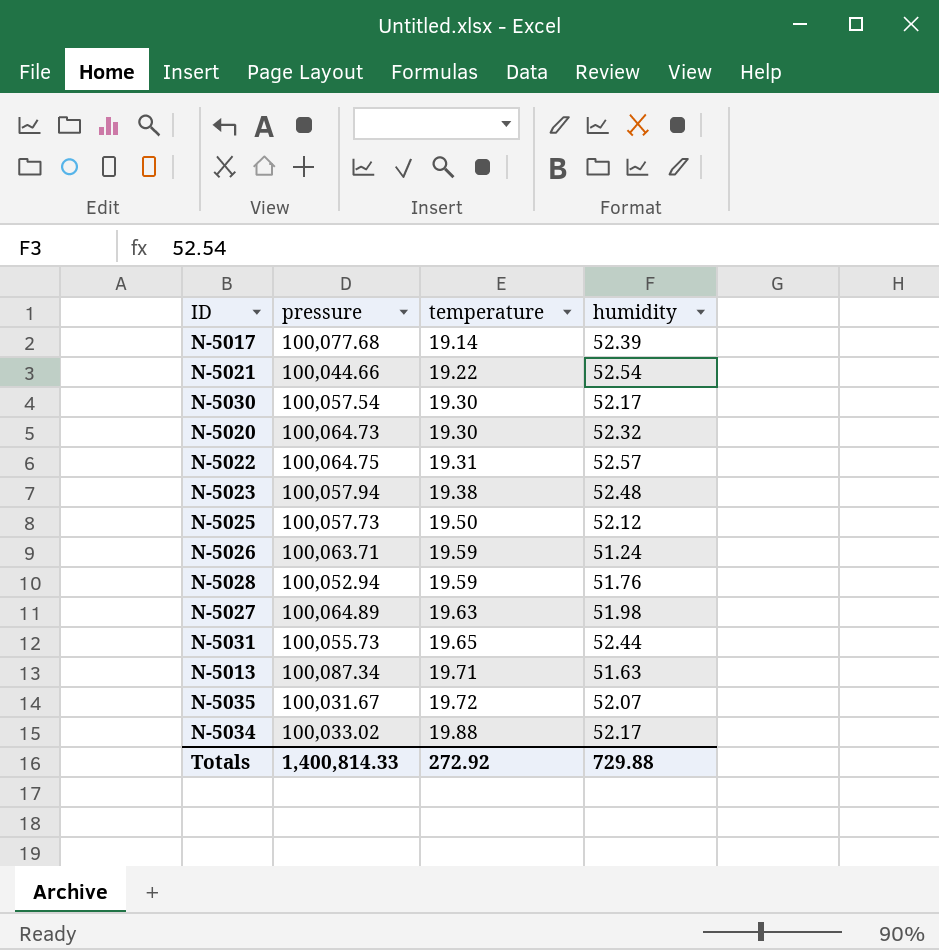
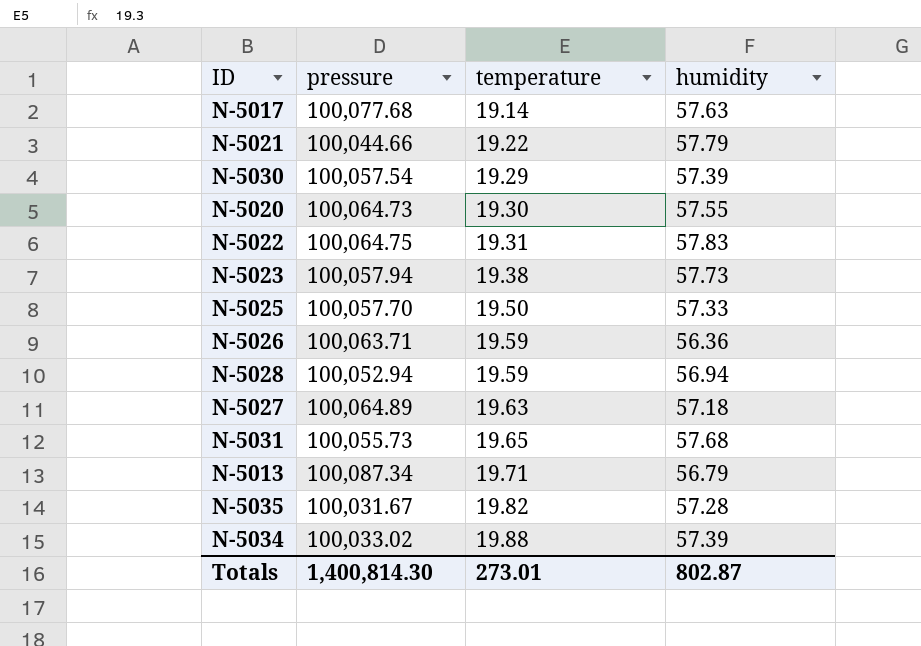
N-5017 | humidity: 52.39 -> 57.63
N-5021 | humidity: 52.54 -> 57.79
N-5030 | temperature: 19.30 -> 19.29
N-5030 | humidity: 52.17 -> 57.39
N-5020 | humidity: 52.32 -> 57.55
N-5022 | humidity: 52.57 -> 57.83
N-5023 | humidity: 52.48 -> 57.73
N-5025 | pressure: 100,057.73 -> 100,057.70
N-5025 | humidity: 52.12 -> 57.33
N-5026 | humidity: 51.24 -> 56.36
N-5028 | humidity: 51.76 -> 56.94
N-5027 | humidity: 51.98 -> 57.18
N-5031 | humidity: 52.44 -> 57.68
N-5013 | humidity: 51.63 -> 56.79
N-5035 | temperature: 19.72 -> 19.82
N-5035 | humidity: 52.07 -> 57.28
N-5034 | humidity: 52.17 -> 57.39
Totals | pressure: 1,400,814.33 -> 1,400,814.30
Totals | temperature: 272.92 -> 273.01
Totals | humidity: 729.88 -> 802.87

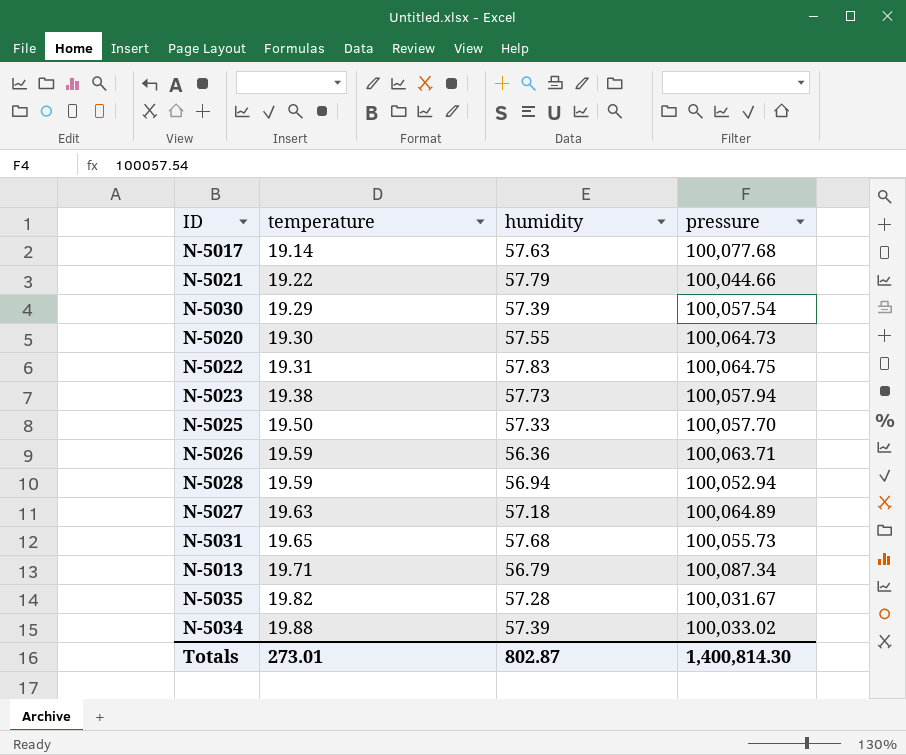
column pressure | position: 2 -> 4

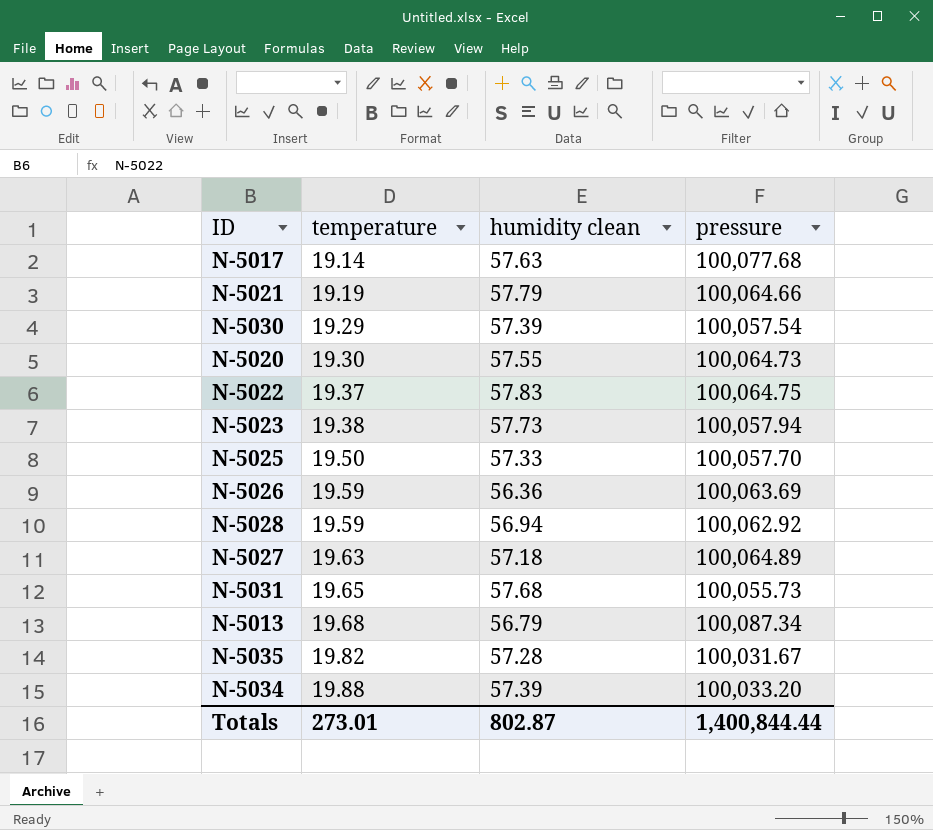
column name: humidity -> humidity clean
N-5021 | temperature: 19.22 -> 19.19
N-5021 | pressure: 100,044.66 -> 100,064.66
N-5022 | temperature: 19.31 -> 19.37
N-5026 | pressure: 100,063.71 -> 100,063.69
N-5028 | pressure: 100,052.94 -> 100,062.92
N-5013 | temperature: 19.71 -> 19.68
N-5034 | pressure: 100,033.02 -> 100,033.20
Totals | pressure: 1,400,814.30 -> 1,400,844.44

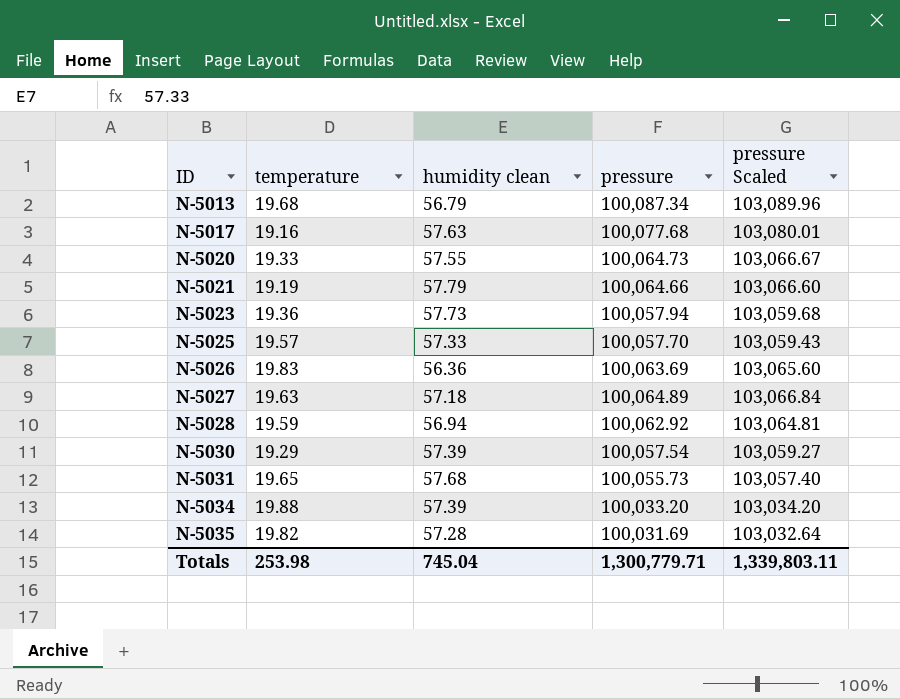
row order: temperature ascending -> ID ascending
column pressure Scaled | formula: none -> [pressure] * 1.03
row N-5022: 19.37 | 57.83 | 100,064.75 -> none
N-5017 | temperature: 19.14 -> 19.16
N-5020 | temperature: 19.30 -> 19.33
N-5023 | temperature: 19.38 -> 19.36
N-5025 | temperature: 19.50 -> 19.57
N-5026 | temperature: 19.59 -> 19.83
N-5035 | pressure: 100,031.67 -> 100,031.69
Totals | temperature: 273.01 -> 253.98
Totals | humidity clean: 802.87 -> 745.04
Totals | pressure: 1,400,844.44 -> 1,300,779.71

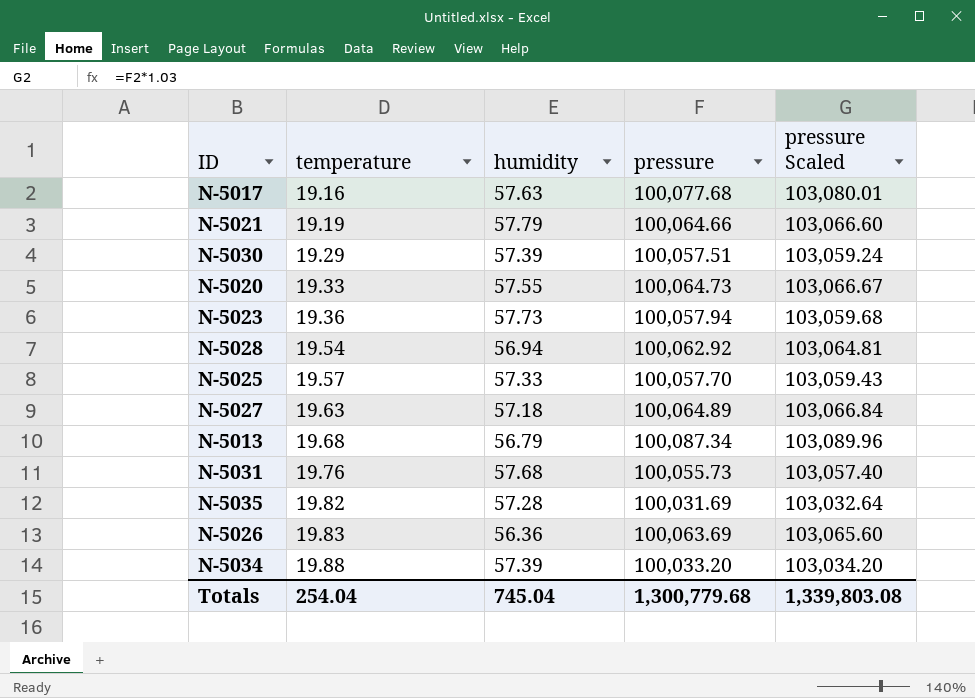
row order: ID ascending -> temperature ascending
column name: humidity clean -> humidity
N-5030 | pressure: 100,057.54 -> 100,057.51
N-5030 | pressure Scaled: 103,059.27 -> 103,059.24
N-5028 | temperature: 19.59 -> 19.54
N-5031 | temperature: 19.65 -> 19.76
Totals | temperature: 253.98 -> 254.04
Totals | pressure: 1,300,779.71 -> 1,300,779.68
Totals | pressure Scaled: 1,339,803.11 -> 1,339,803.08

